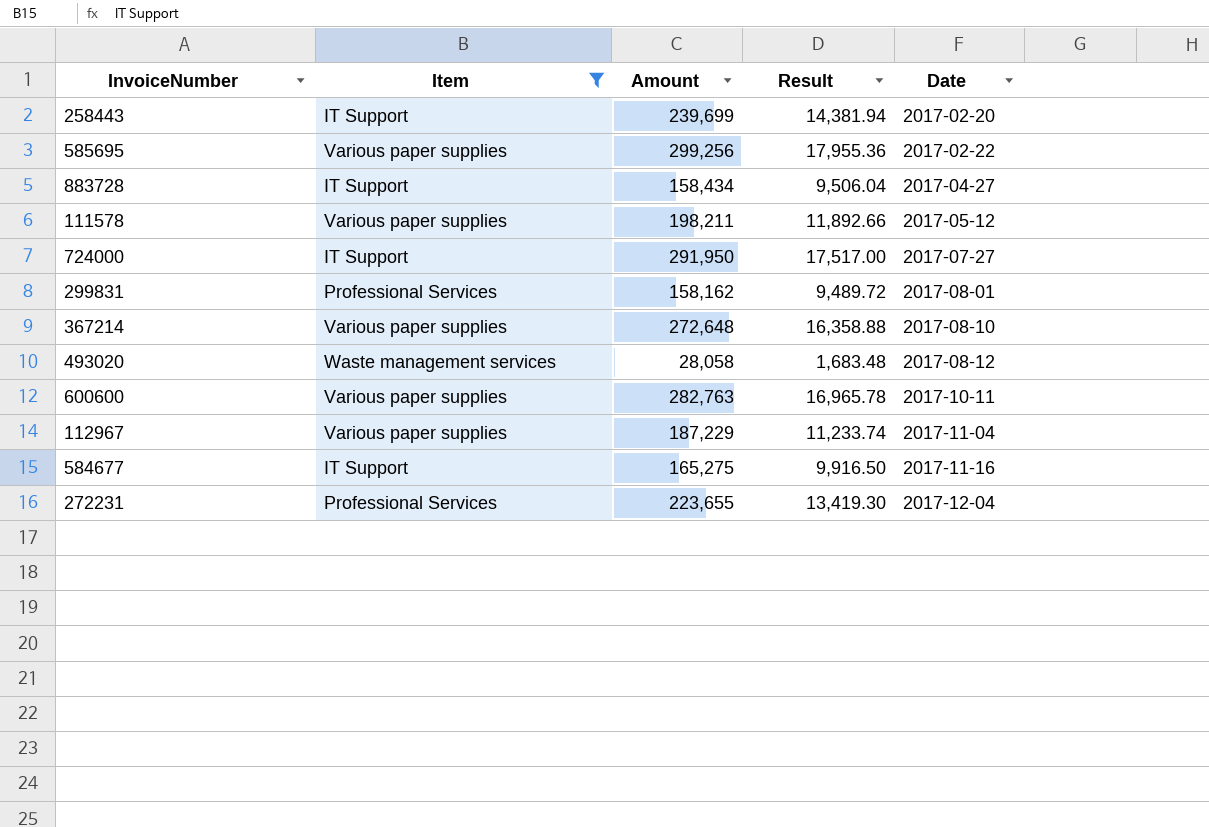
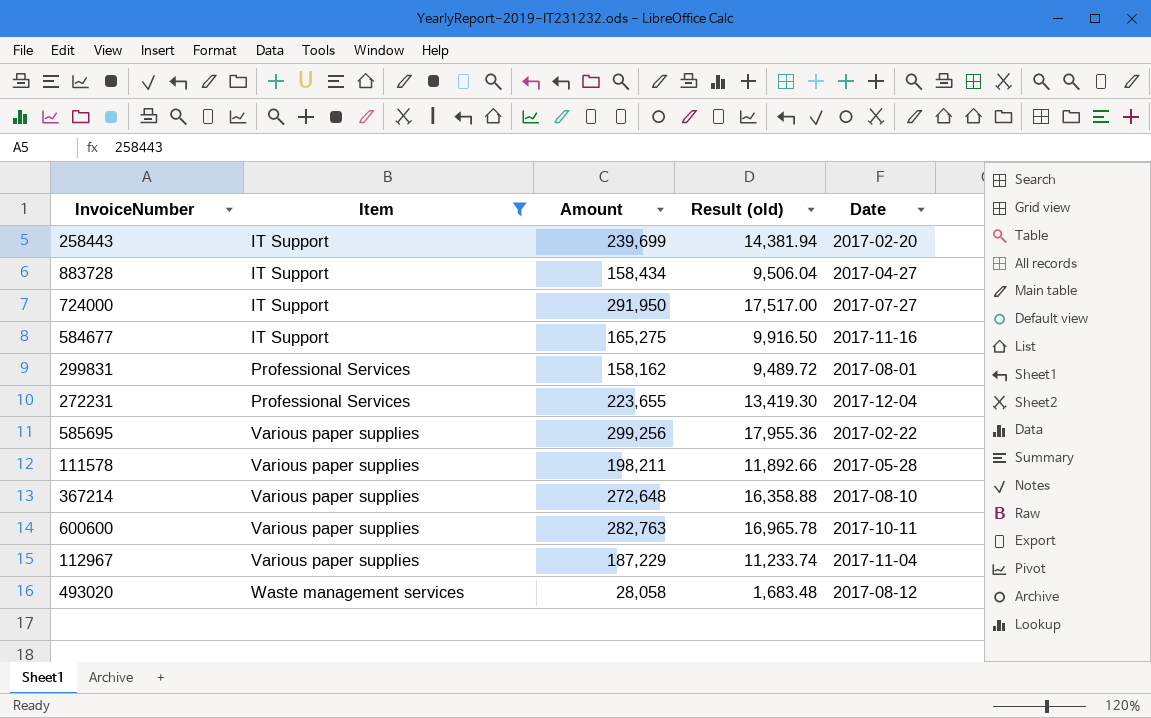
row order: Date ascending -> Item ascending
column name: Result -> Result (old)
111578 | Date: 2017-05-12 -> 2017-05-28

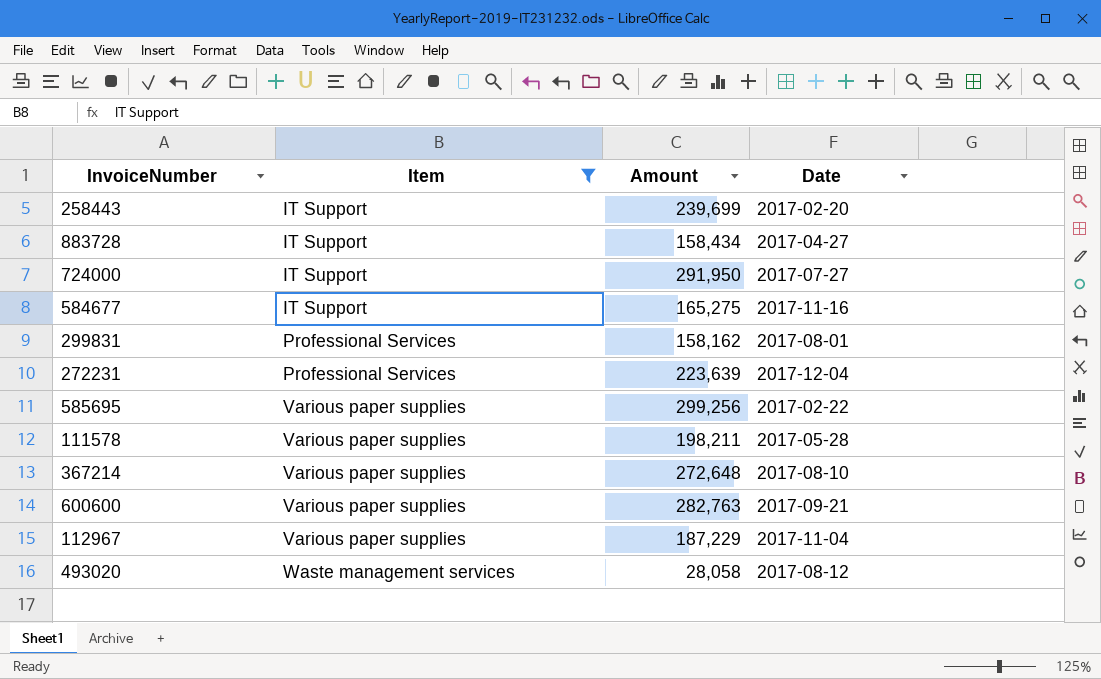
column Result (old) | formula: [Amount] * 0.06 -> none
272231 | Amount: 223,655 -> 223,639
600600 | Date: 2017-10-11 -> 2017-09-21

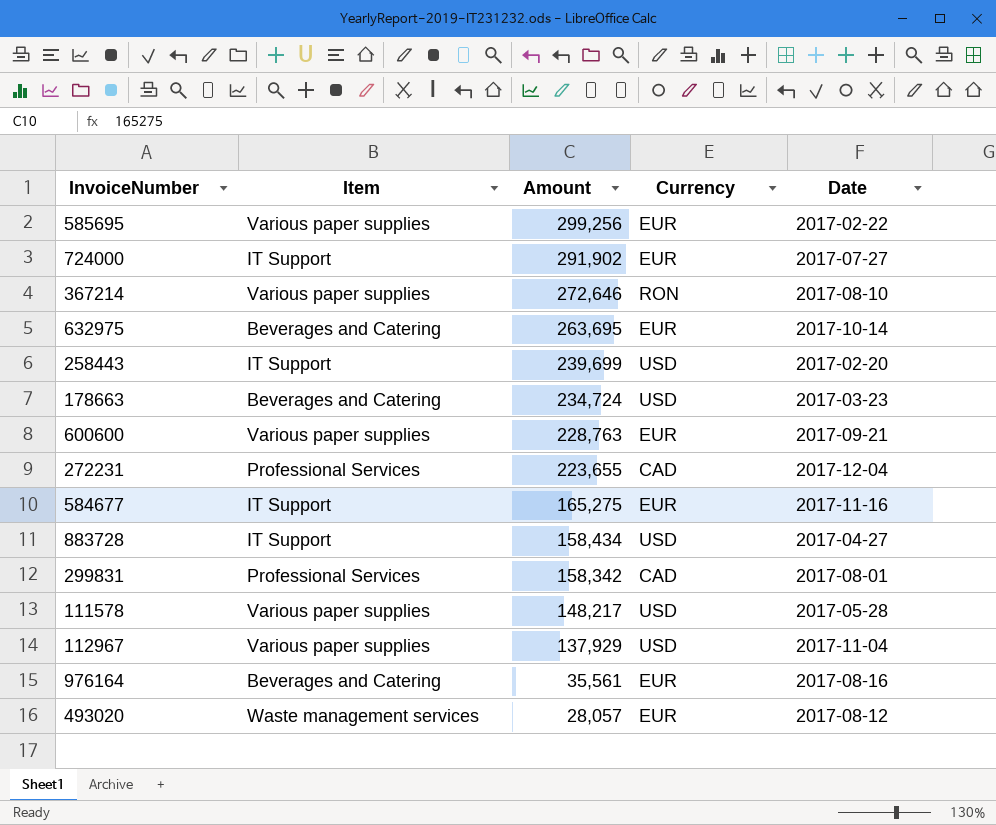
filter: Item != Beverages and Catering -> none
row order: Item ascending -> Amount descending
column Currency | position: none -> 4
724000 | Amount: 291,950 -> 291,902
367214 | Amount: 272,648 -> 272,646
600600 | Amount: 282,763 -> 228,763
272231 | Amount: 223,639 -> 223,655
299831 | Amount: 158,162 -> 158,342
111578 | Amount: 198,211 -> 148,217
112967 | Amount: 187,229 -> 137,929
493020 | Amount: 28,058 -> 28,057

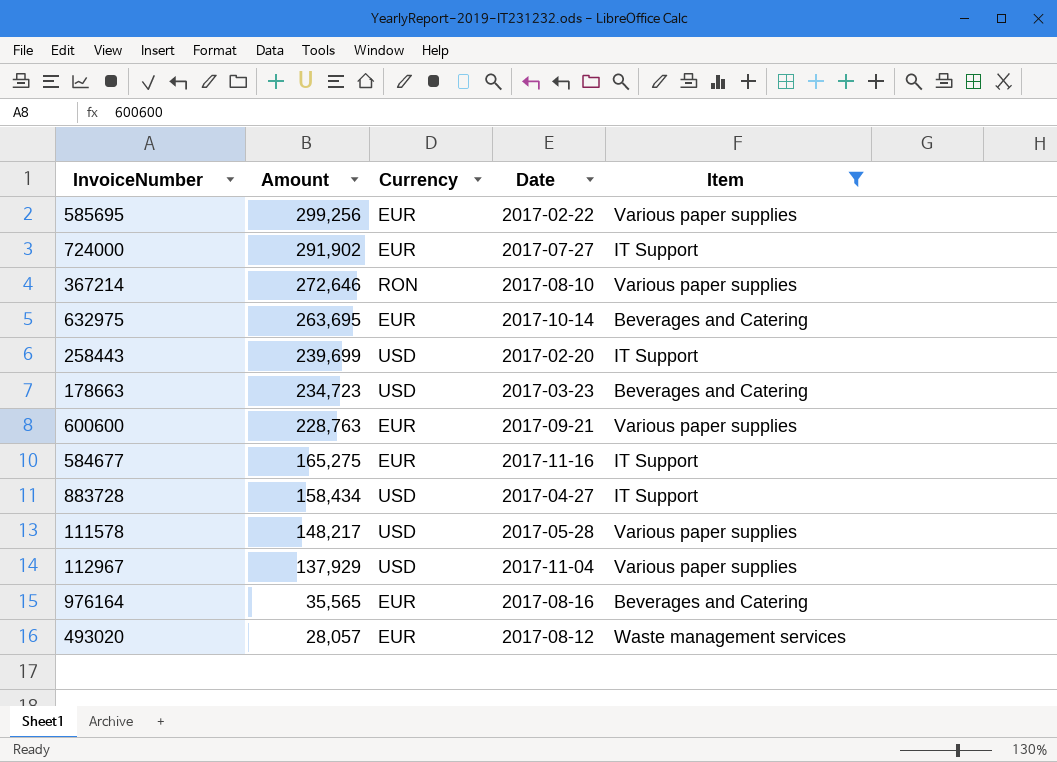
filter: none -> Item != Professional Services
column Item | position: 2 -> 5
178663 | Amount: 234,724 -> 234,723
976164 | Amount: 35,561 -> 35,565

